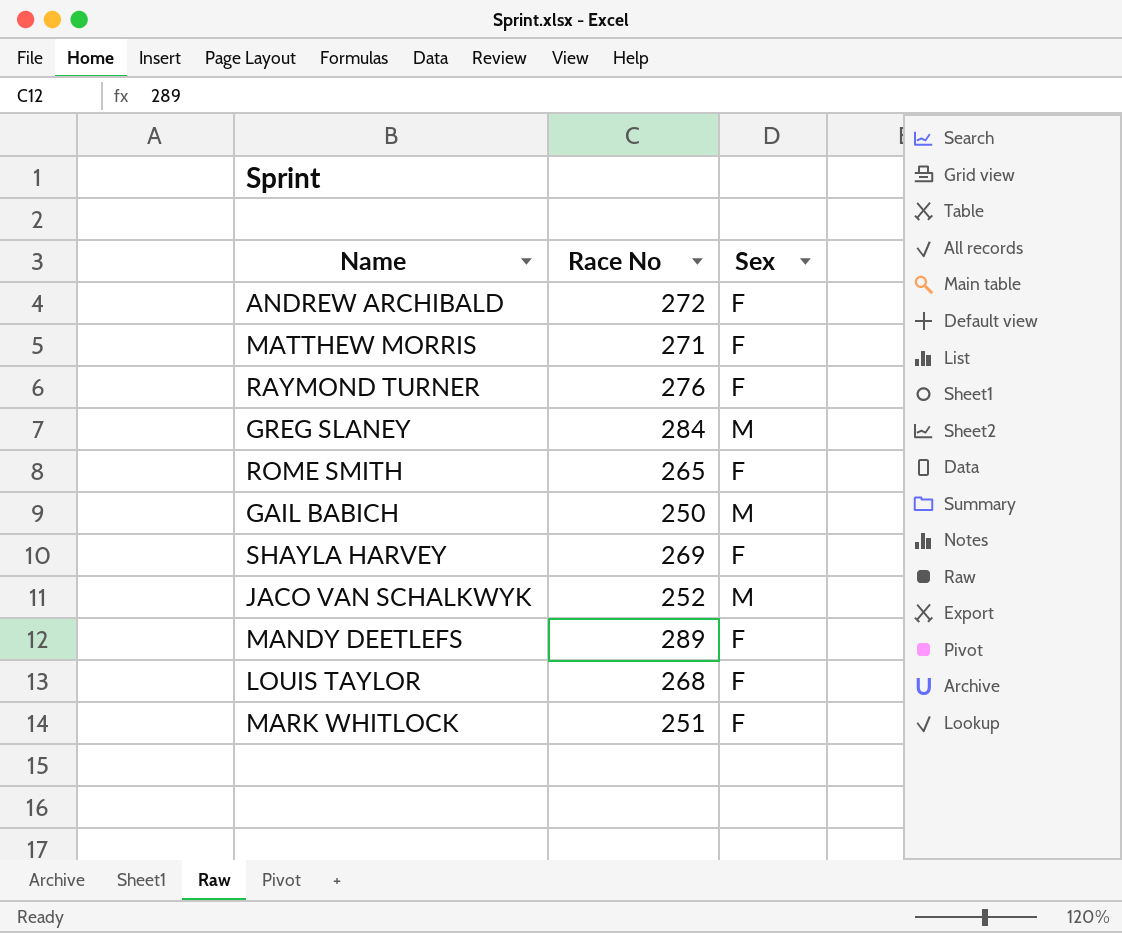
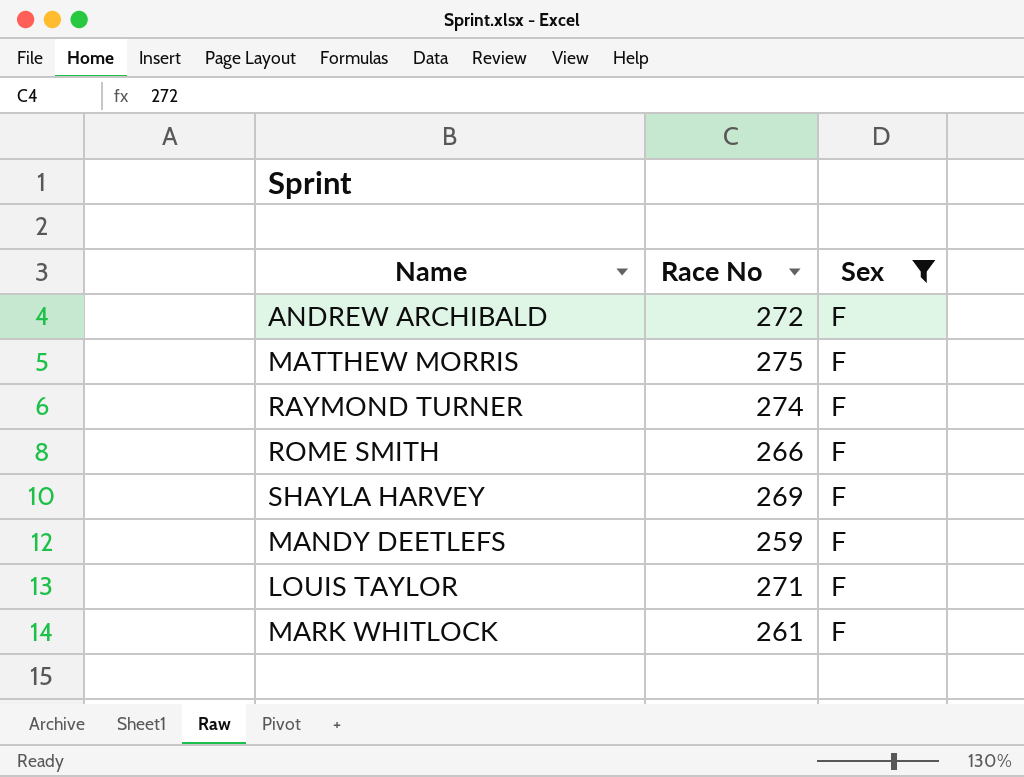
filter: none -> Sex = F
MATTHEW MORRIS | Race No: 271 -> 275
RAYMOND TURNER | Race No: 276 -> 274
ROME SMITH | Race No: 265 -> 266
MANDY DEETLEFS | Race No: 289 -> 259
LOUIS TAYLOR | Race No: 268 -> 271
MARK WHITLOCK | Race No: 251 -> 261

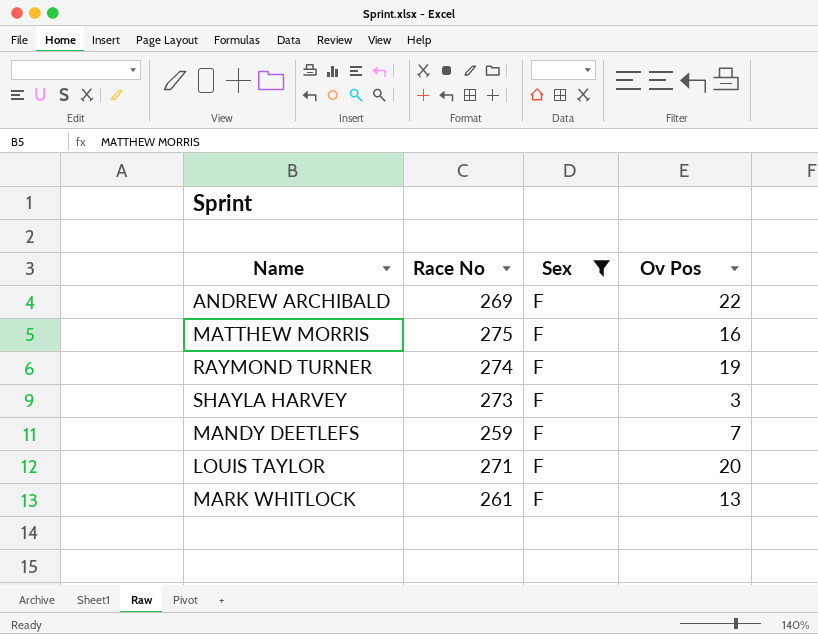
column Ov Pos | position: none -> 4
row ROME SMITH: 266 | F -> none
ANDREW ARCHIBALD | Race No: 272 -> 269
SHAYLA HARVEY | Race No: 269 -> 273

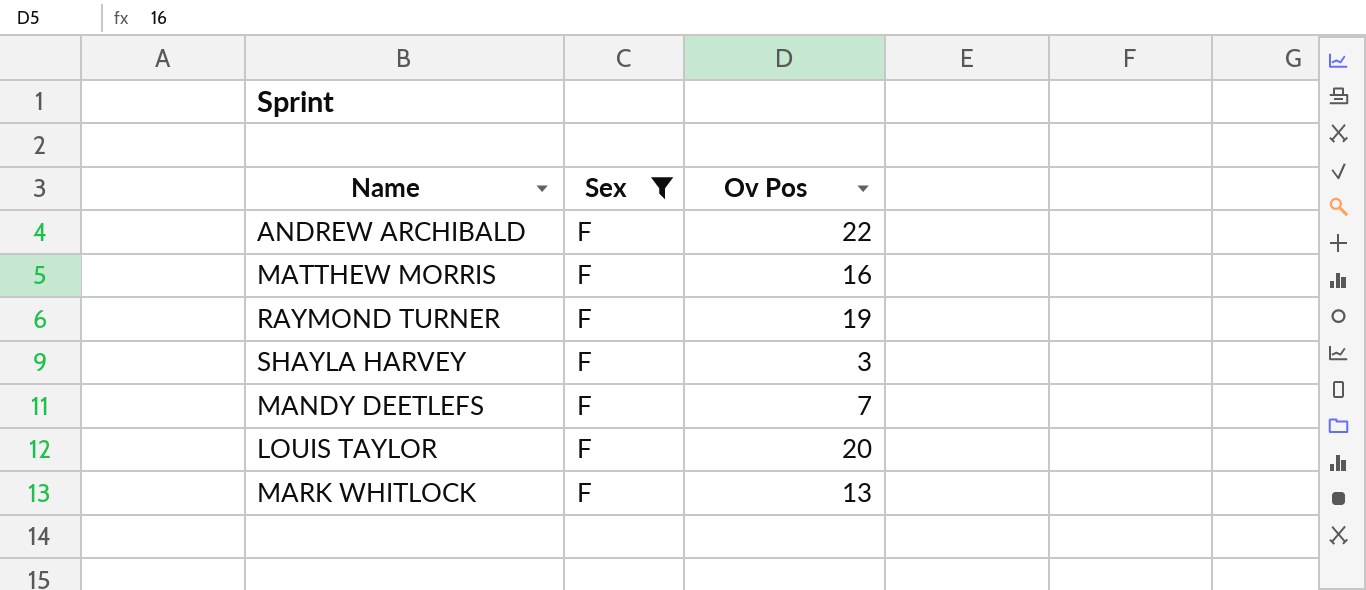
column Race No | position: 2 -> none

